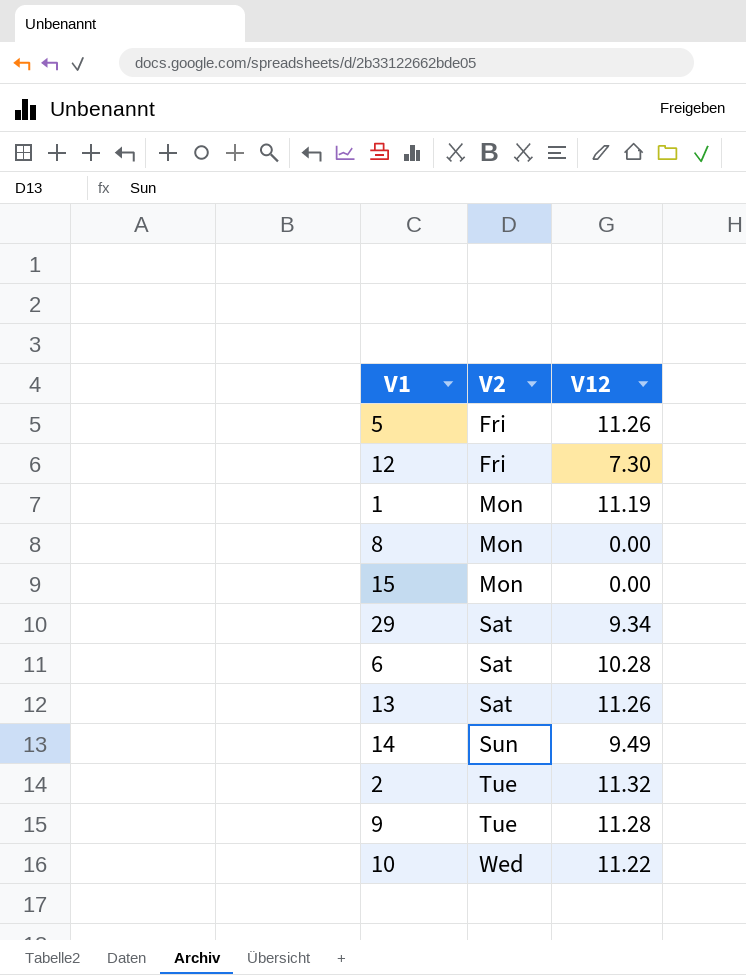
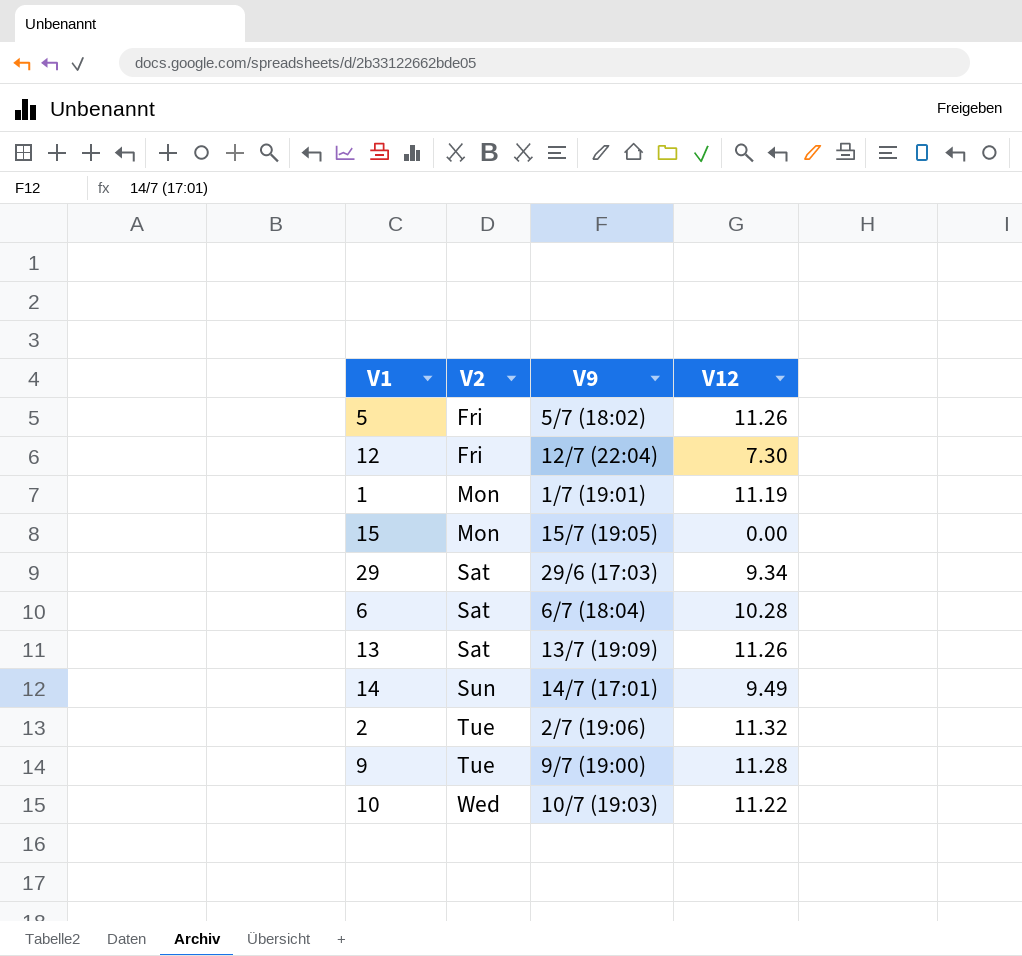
column V9 | position: none -> 3
row 8: Mon | 0.00 -> none

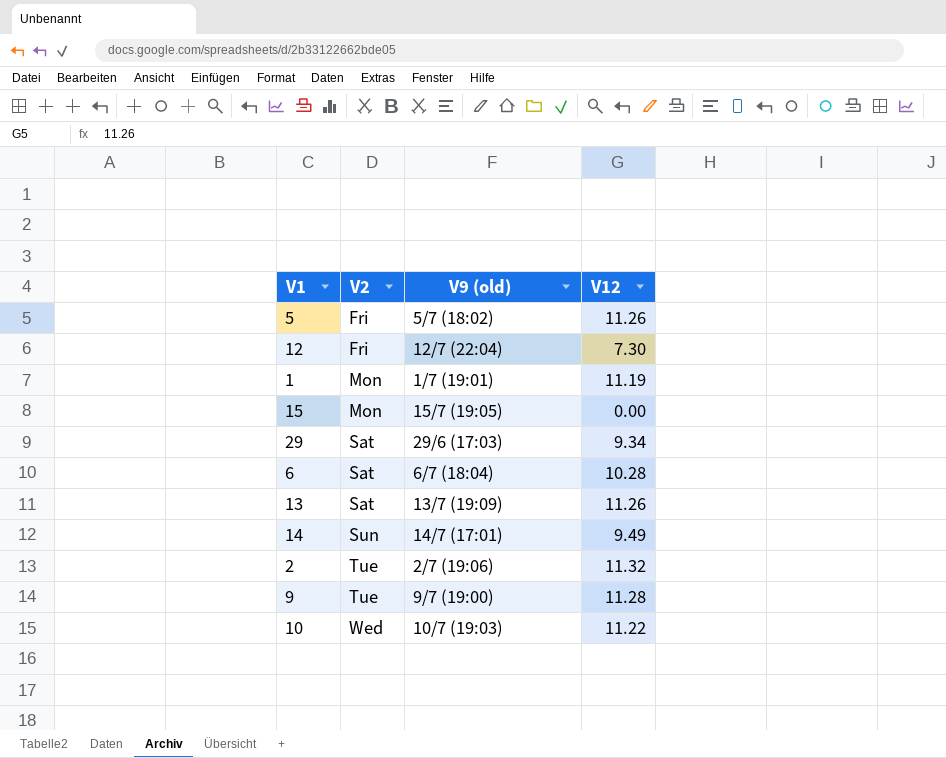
column name: V9 -> V9 (old)

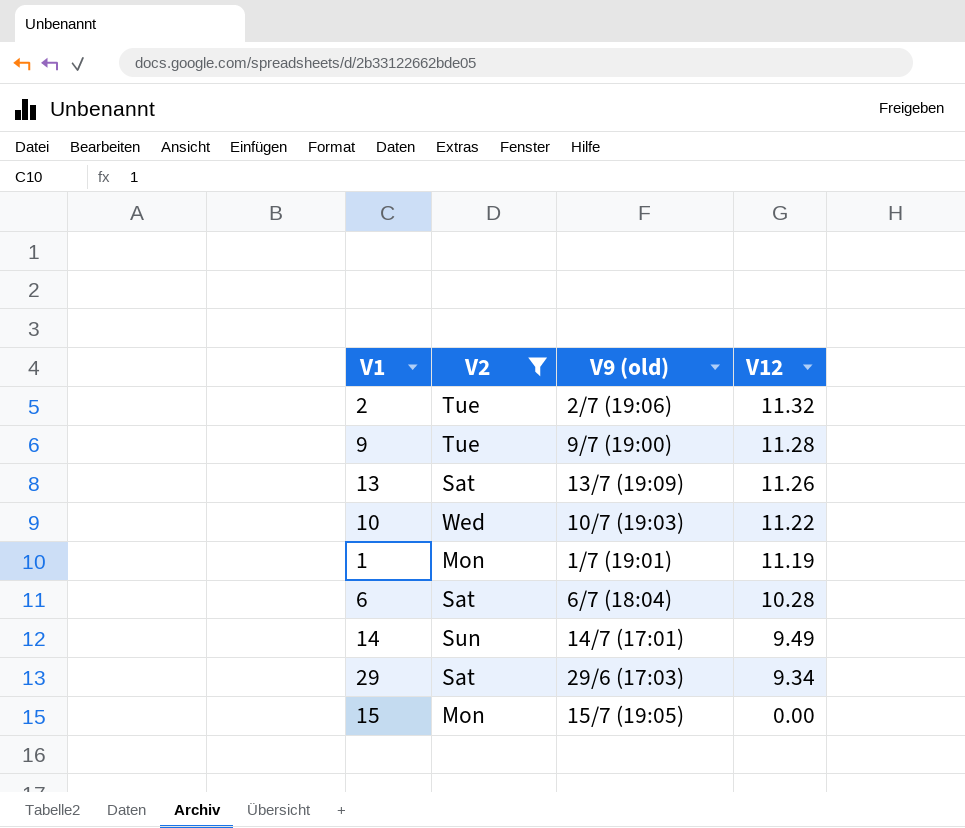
filter: none -> V2 != Fri
row order: V2 ascending -> V12 descending

